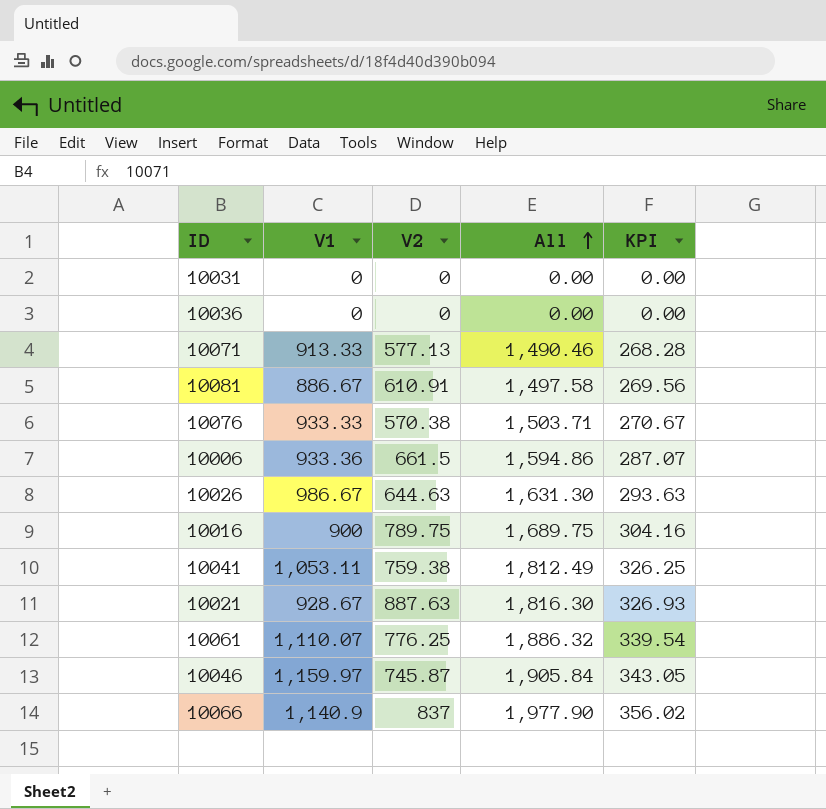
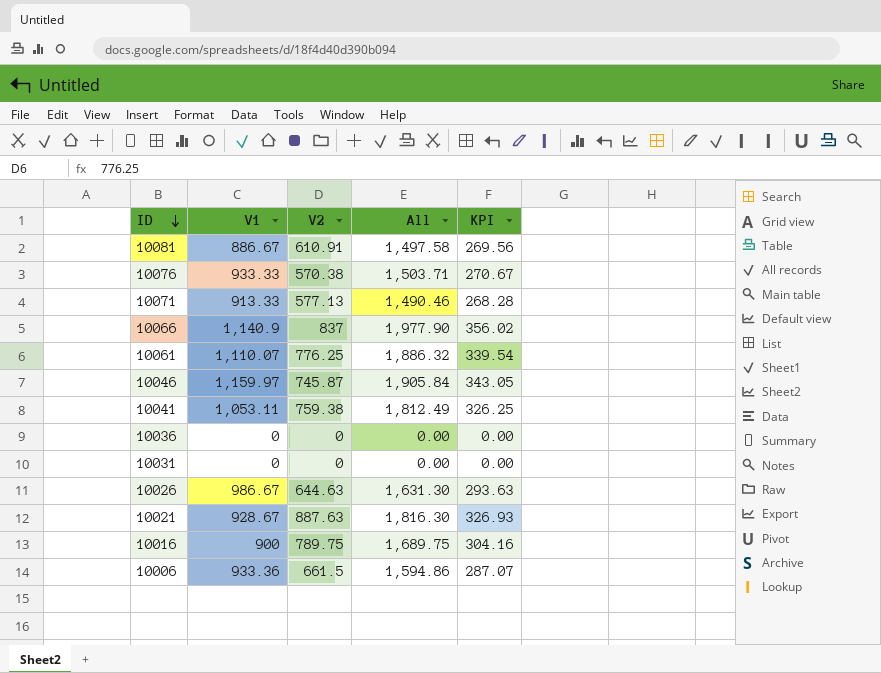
row order: All ascending -> ID descending

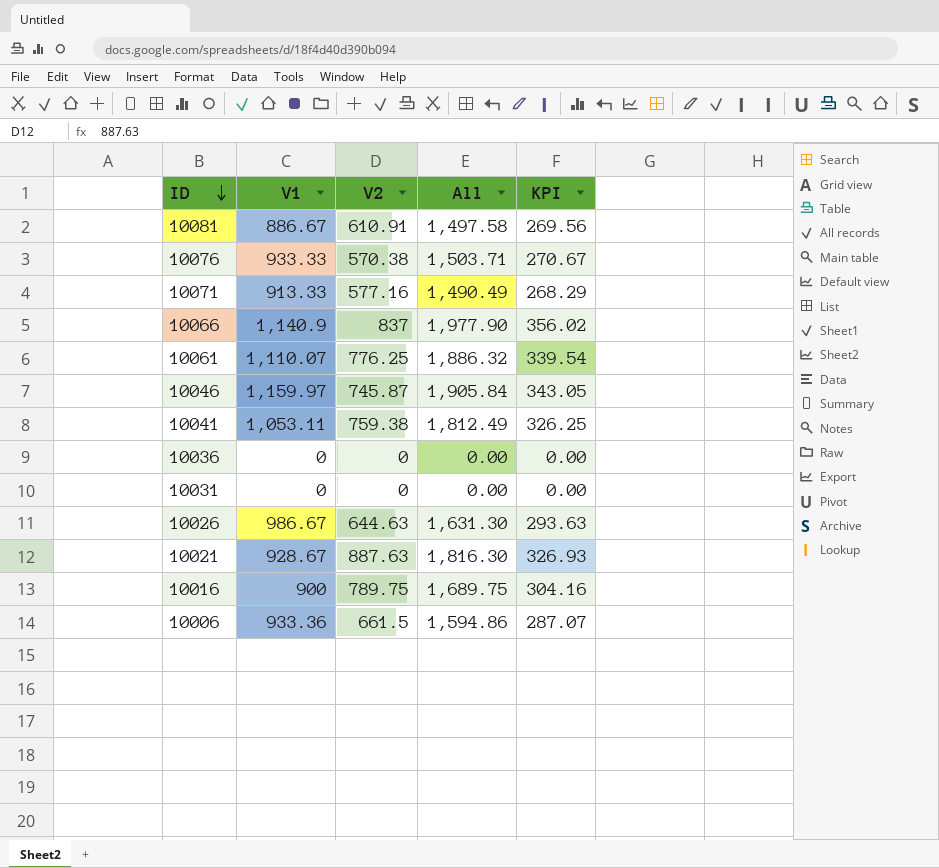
10071 | V2: 577.13 -> 577.16
10071 | All: 1,490.46 -> 1,490.49
10071 | KPI: 268.28 -> 268.29

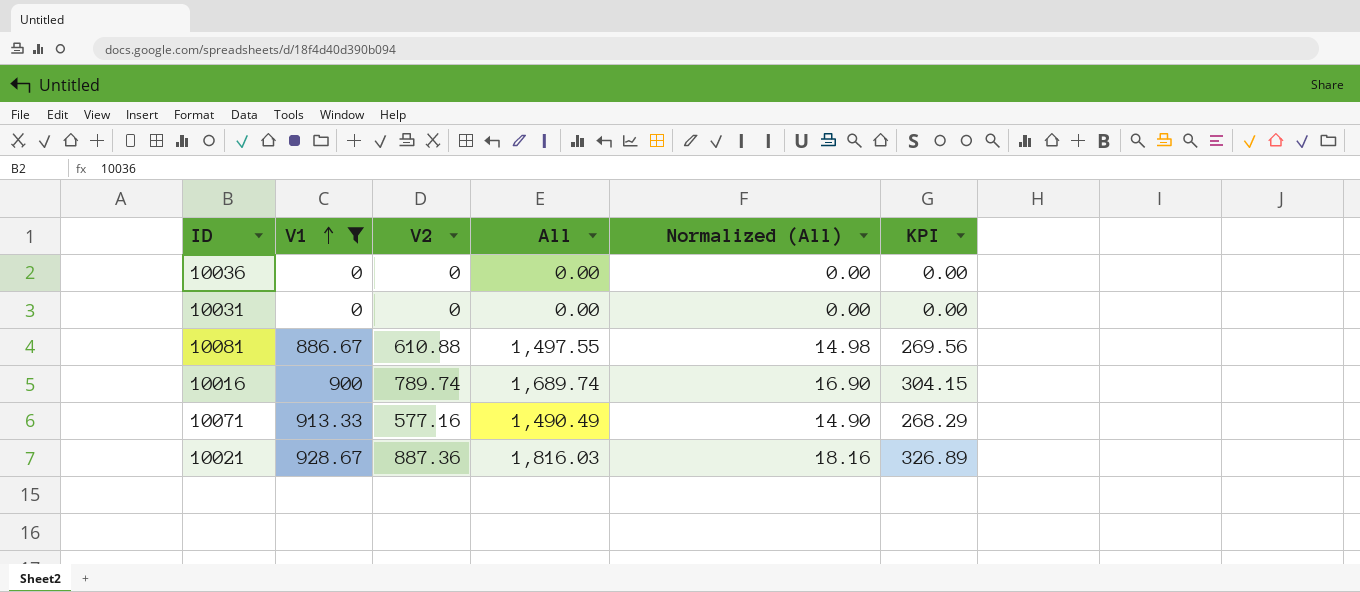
filter: none -> V1 <= 928.67
row order: ID descending -> V1 ascending
column Normalized (All) | formula: none -> [All] * 0.01
10081 | V2: 610.91 -> 610.88
10081 | All: 1,497.58 -> 1,497.55
10016 | V2: 789.75 -> 789.74
10016 | All: 1,689.75 -> 1,689.74
10016 | KPI: 304.16 -> 304.15
10021 | V2: 887.63 -> 887.36
10021 | All: 1,816.30 -> 1,816.03
10021 | KPI: 326.93 -> 326.89

